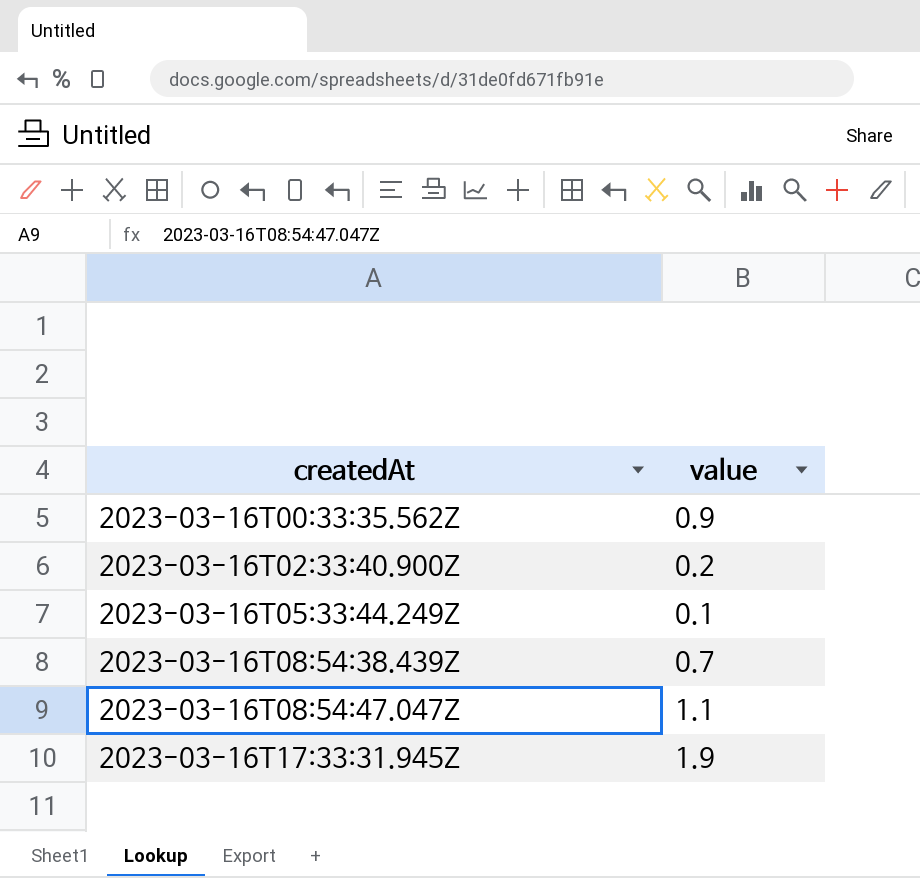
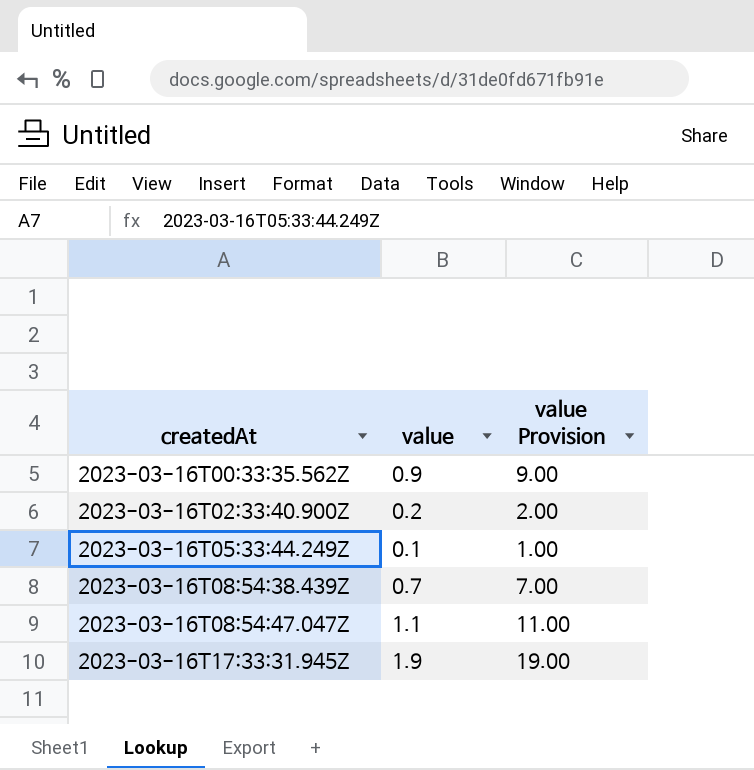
column value Provision | formula: none -> [value] * 10

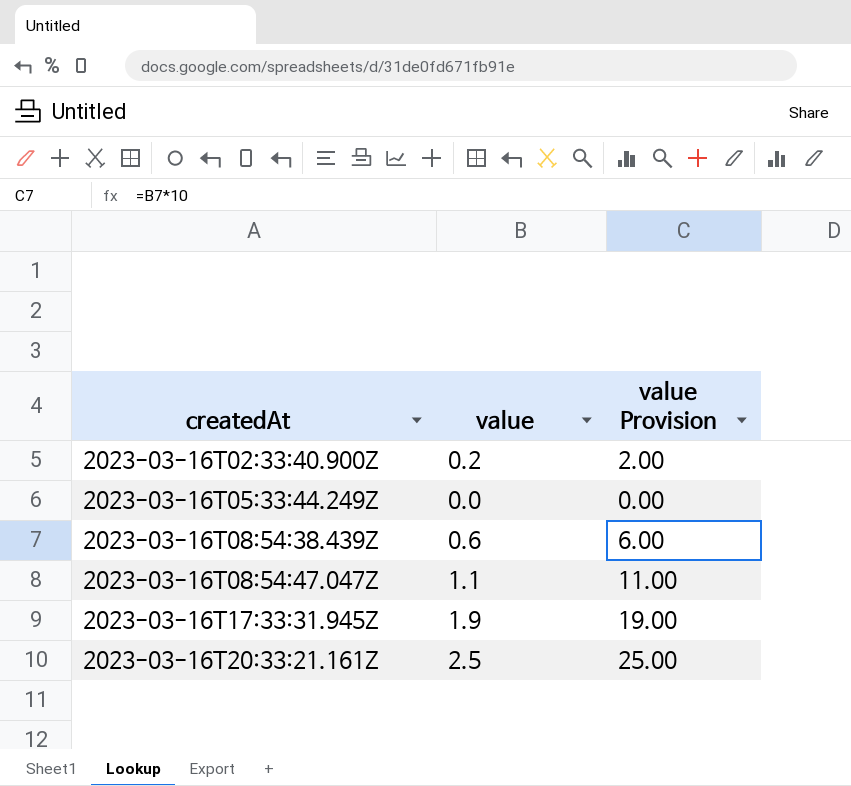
row 2023-03-16T00:33:35.562Z: 0.9 | 9.00 -> none
2023-03-16T05:33:44.249Z | value: 0.1 -> 0.0
2023-03-16T05:33:44.249Z | value Provision: 1.00 -> 0.00
2023-03-16T08:54:38.439Z | value: 0.7 -> 0.6
2023-03-16T08:54:38.439Z | value Provision: 7.00 -> 6.00
row 2023-03-16T20:33:21.161Z: none -> 2.5 | 25.00

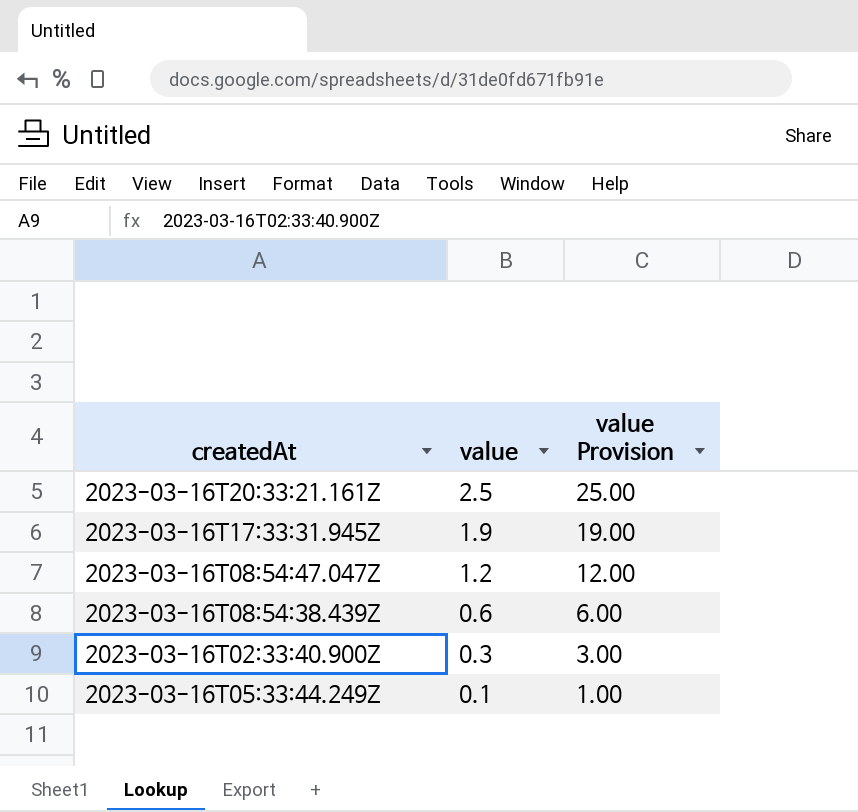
row order: createdAt ascending -> value descending
2023-03-16T08:54:47.047Z | value: 1.1 -> 1.2
2023-03-16T08:54:47.047Z | value Provision: 11.00 -> 12.00
2023-03-16T02:33:40.900Z | value: 0.2 -> 0.3
2023-03-16T02:33:40.900Z | value Provision: 2.00 -> 3.00
2023-03-16T05:33:44.249Z | value: 0.0 -> 0.1
2023-03-16T05:33:44.249Z | value Provision: 0.00 -> 1.00

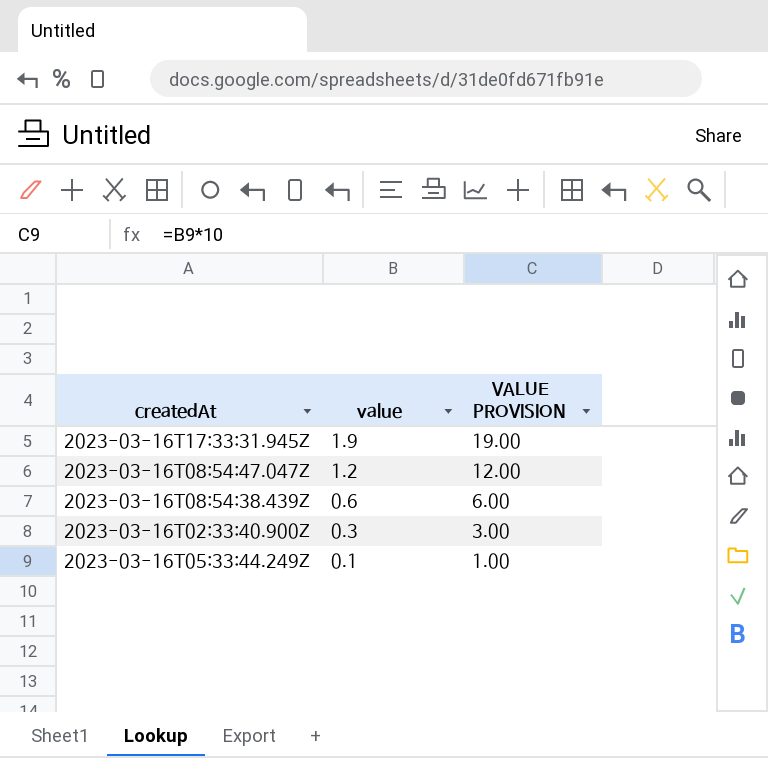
column name: value Provision -> VALUE PROVISION
row 2023-03-16T20:33:21.161Z: 2.5 | 25.00 -> none

